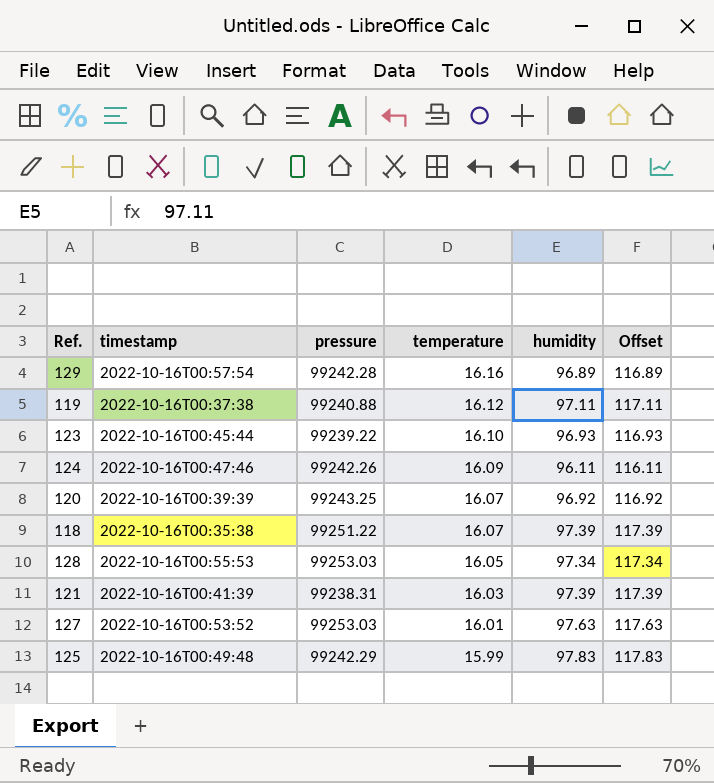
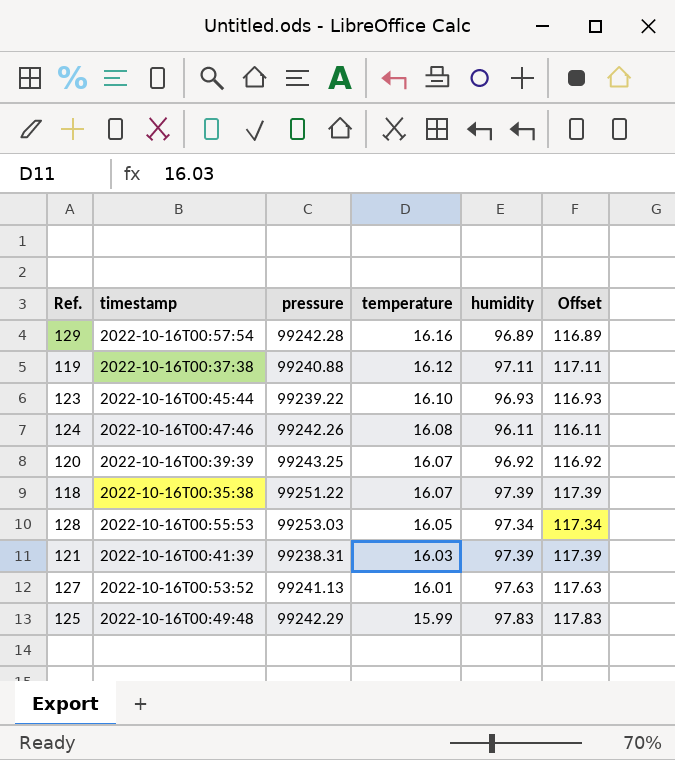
124 | temperature: 16.09 -> 16.08
127 | pressure: 99253.03 -> 99241.13

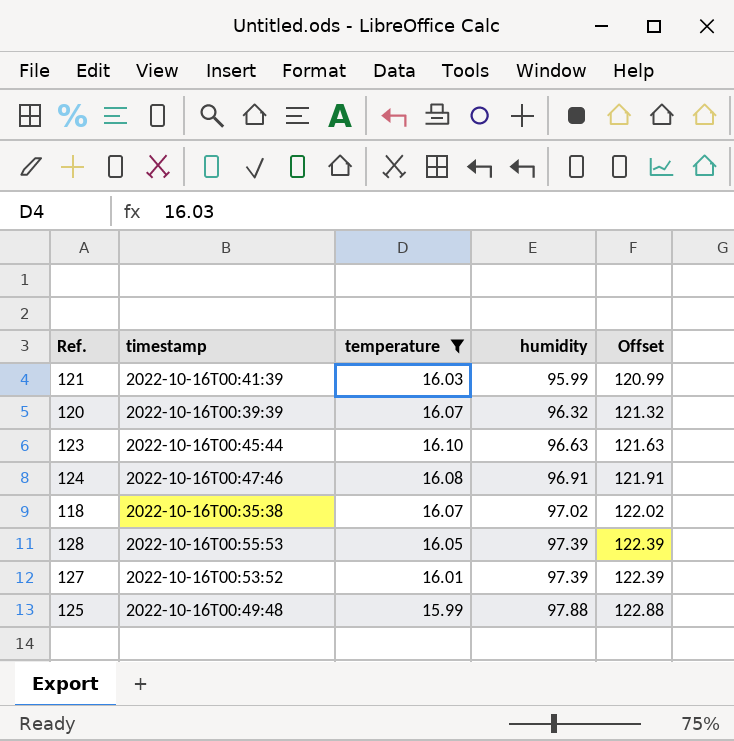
filter: none -> temperature <= 16.10
row order: temperature descending -> humidity ascending
column pressure | position: 3 -> none
column Offset | formula: [humidity] + 20 -> [humidity] + 25
121 | humidity: 97.39 -> 95.99
120 | humidity: 96.92 -> 96.32
123 | humidity: 96.93 -> 96.63
124 | humidity: 96.11 -> 96.91
118 | humidity: 97.39 -> 97.02
128 | humidity: 97.34 -> 97.39
127 | humidity: 97.63 -> 97.39
125 | humidity: 97.83 -> 97.88

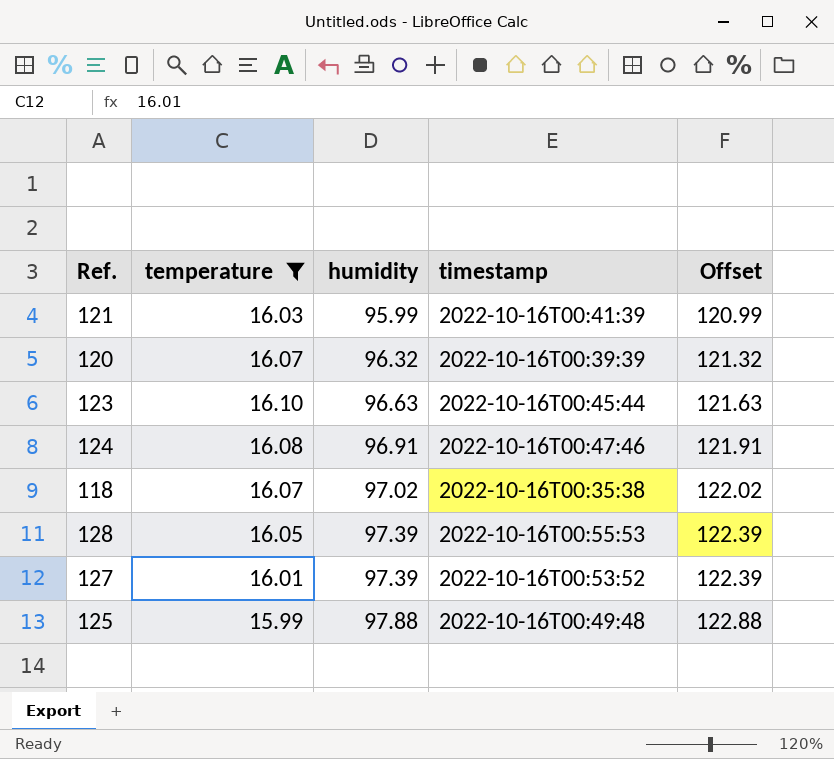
column timestamp | position: 2 -> 4

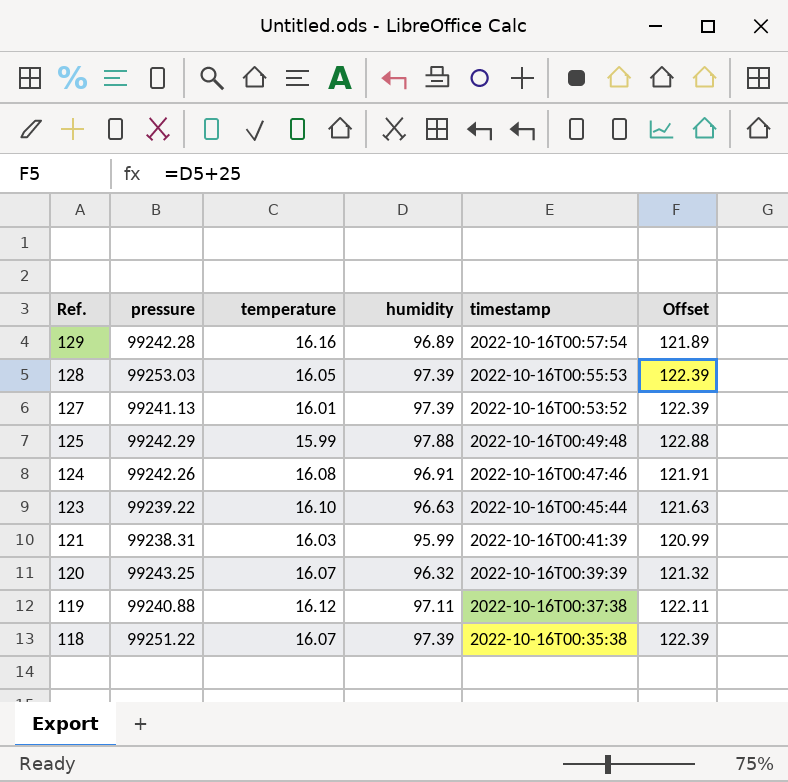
filter: temperature <= 16.10 -> none
row order: humidity ascending -> Ref. descending
column pressure | position: none -> 2
118 | humidity: 97.02 -> 97.39
118 | Offset: 122.02 -> 122.39

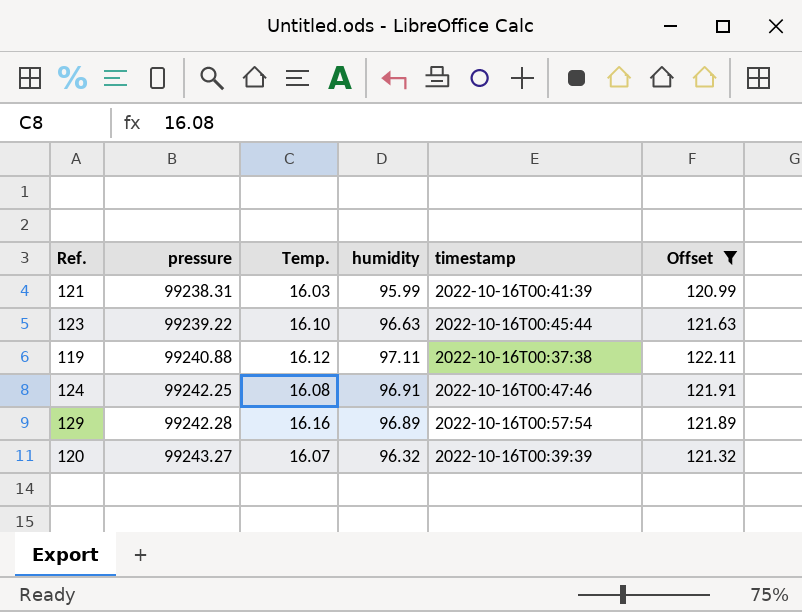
filter: none -> Offset <= 122.11
row order: Ref. descending -> pressure ascending
column name: temperature -> Temp.
124 | pressure: 99242.26 -> 99242.25
120 | pressure: 99243.25 -> 99243.27

